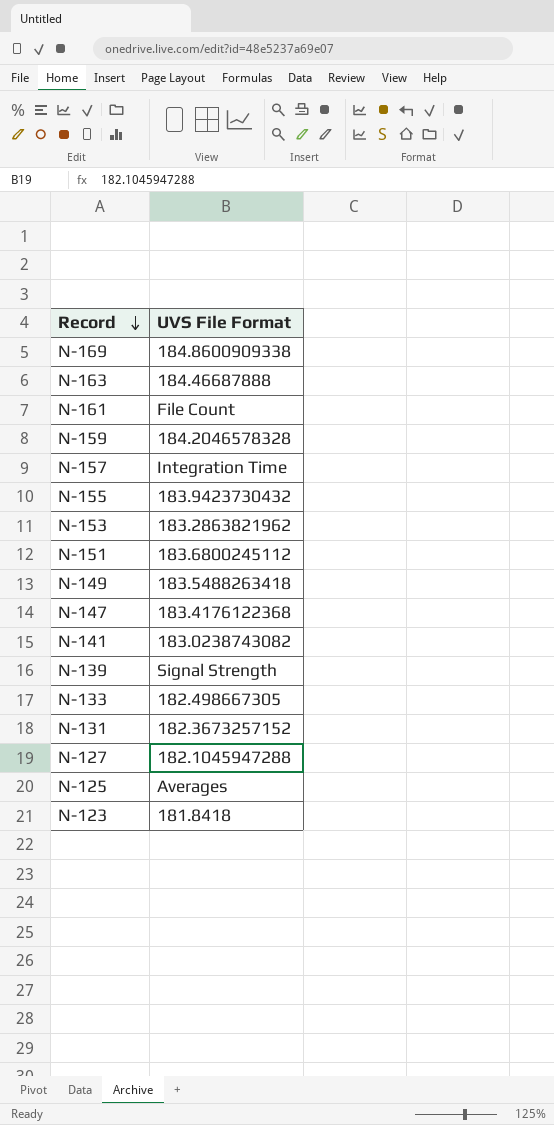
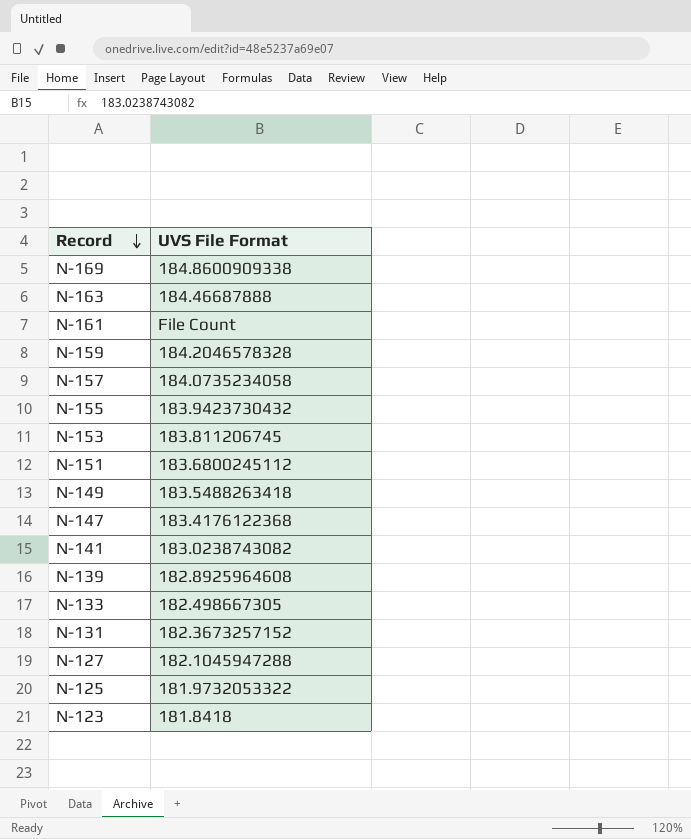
N-157 | UVS File Format: Integration Time -> 184.0735234058
N-153 | UVS File Format: 183.2863821962 -> 183.811206745
N-139 | UVS File Format: Signal Strength -> 182.8925964608
N-125 | UVS File Format: Averages -> 181.9732053322

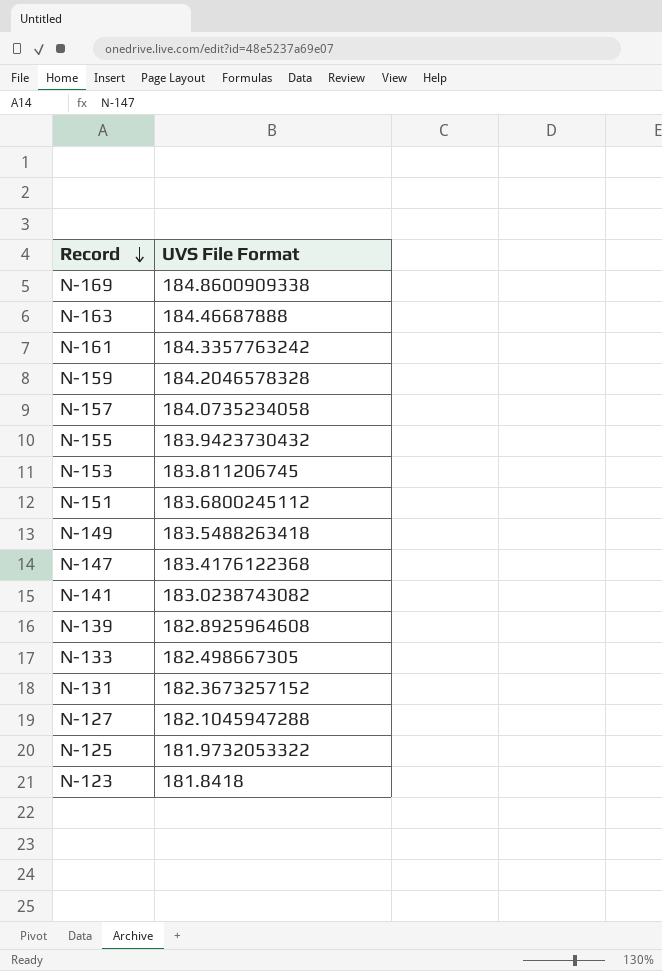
N-161 | UVS File Format: File Count -> 184.3357763242

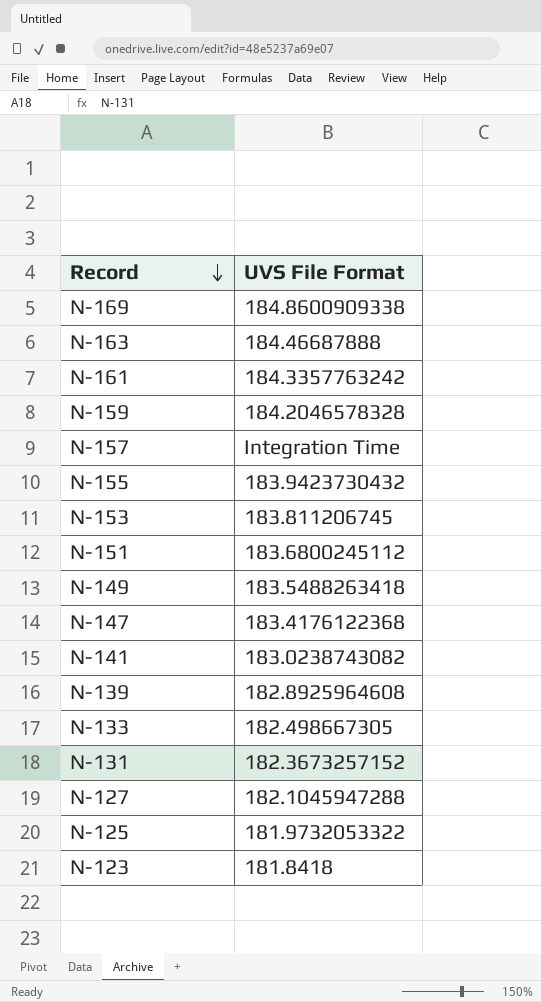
N-157 | UVS File Format: 184.0735234058 -> Integration Time

